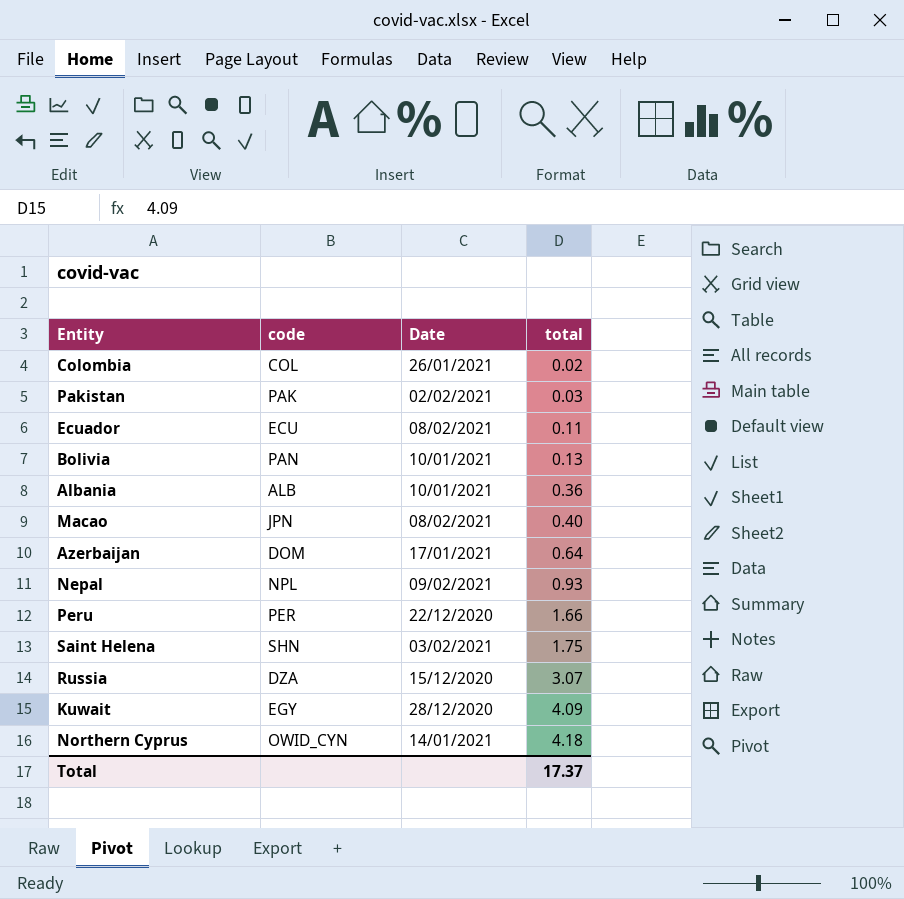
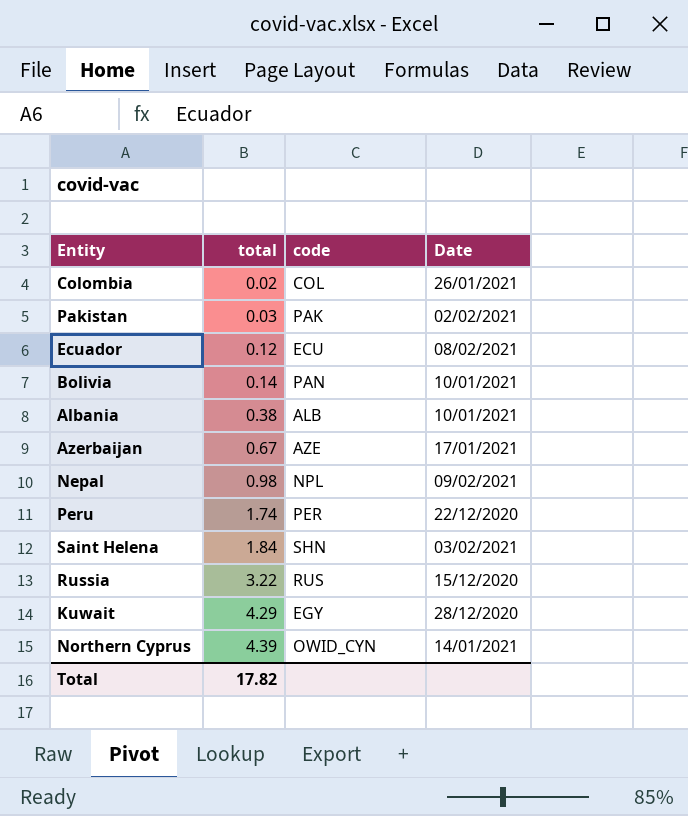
column total | position: 4 -> 2
row Macao: JPN | 08/02/2021 | 0.40 -> none
Ecuador | total: 0.11 -> 0.12
Bolivia | total: 0.13 -> 0.14
Albania | total: 0.36 -> 0.38
Azerbaijan | total: 0.64 -> 0.67
Azerbaijan | code: DOM -> AZE
Nepal | total: 0.93 -> 0.98
Peru | total: 1.66 -> 1.74
Saint Helena | total: 1.75 -> 1.84
Russia | total: 3.07 -> 3.22
Russia | code: DZA -> RUS
Kuwait | total: 4.09 -> 4.29
Northern Cyprus | total: 4.18 -> 4.39
Total | total: 17.37 -> 17.82

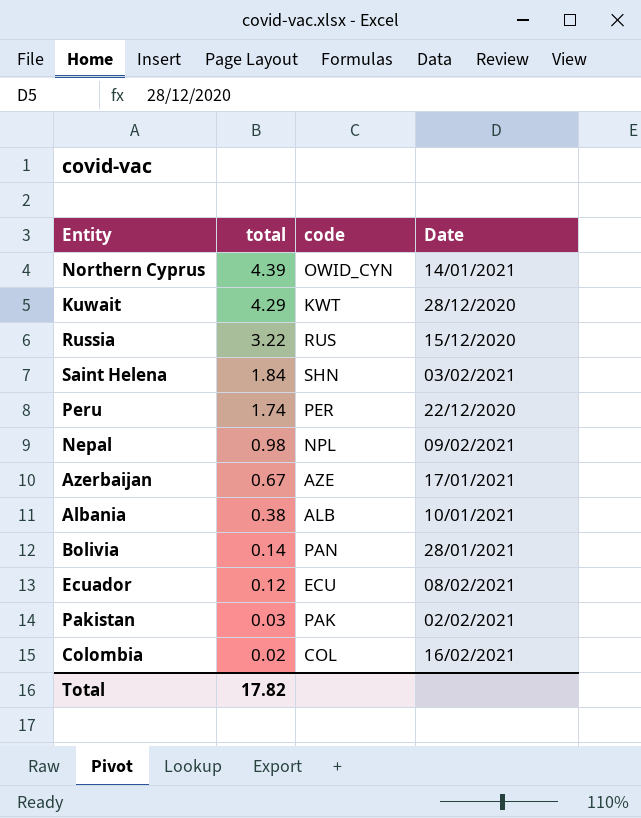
row order: total ascending -> total descending
Kuwait | code: EGY -> KWT
Bolivia | Date: 10/01/2021 -> 28/01/2021
Colombia | Date: 26/01/2021 -> 16/02/2021

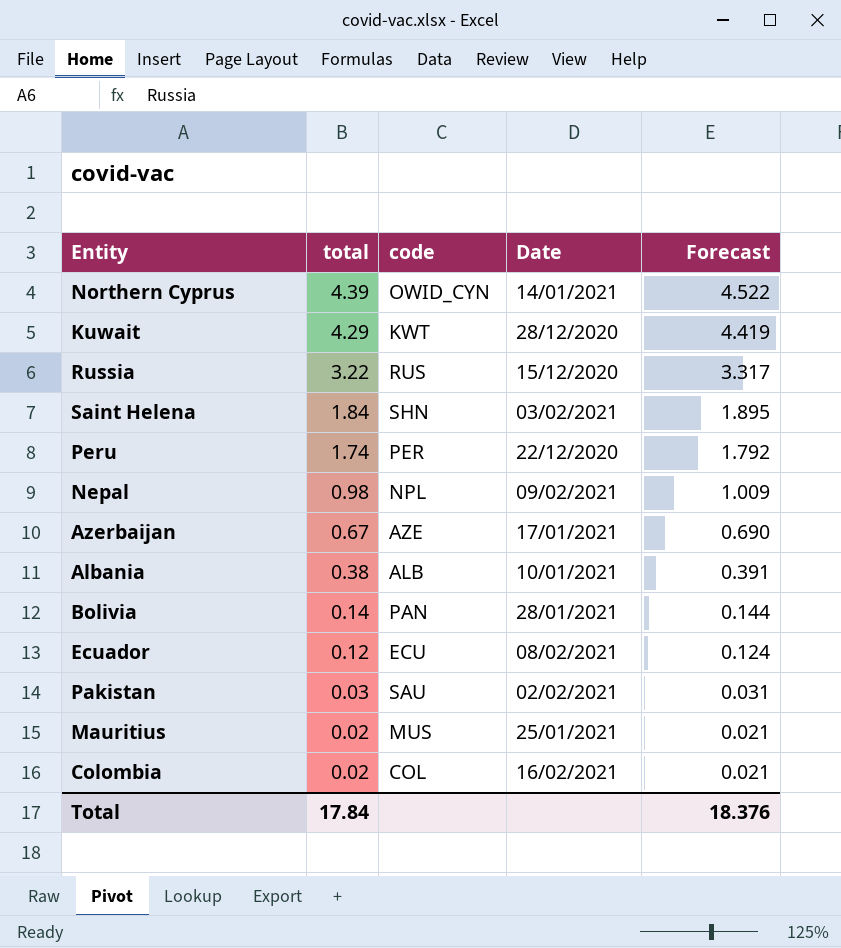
column Forecast | formula: none -> [total] * 1.03
Pakistan | code: PAK -> SAU
row Mauritius: none -> 0.02 | MUS | 25/01/2021 | 0.021
Total | total: 17.82 -> 17.84

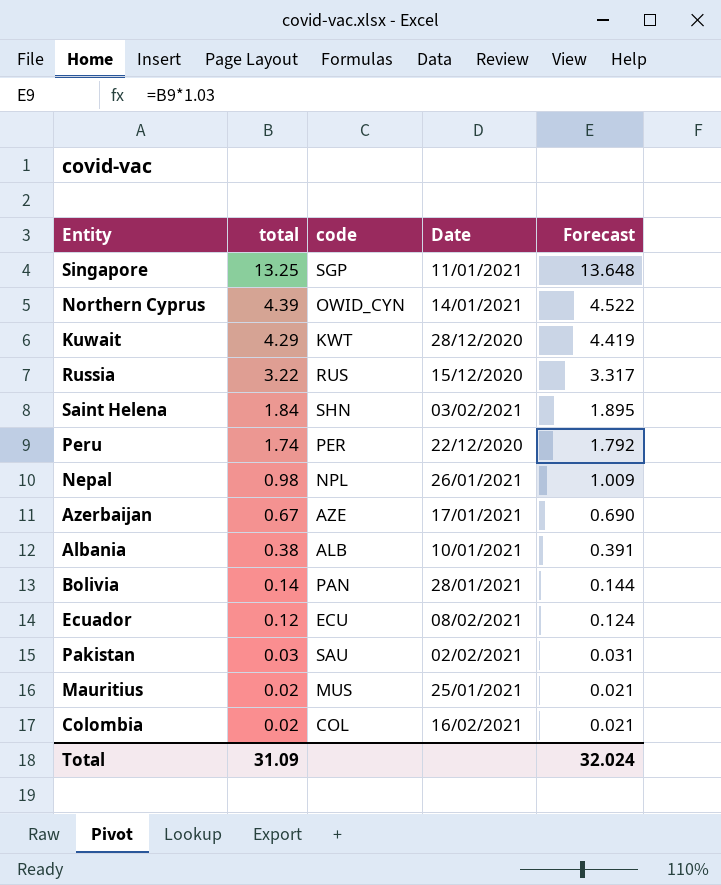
row Singapore: none -> 13.25 | SGP | 11/01/2021 | 13.648
Nepal | Date: 09/02/2021 -> 26/01/2021
Total | total: 17.84 -> 31.09
Total | Forecast: 18.376 -> 32.024

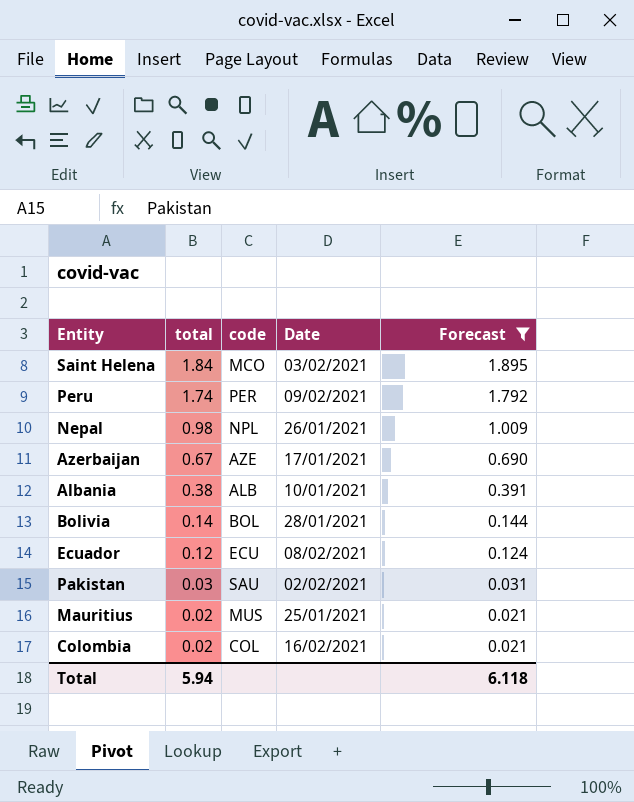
filter: none -> Forecast <= 1.895
Saint Helena | code: SHN -> MCO
Peru | Date: 22/12/2020 -> 09/02/2021
Bolivia | code: PAN -> BOL
Total | total: 31.09 -> 5.94
Total | Forecast: 32.024 -> 6.118

